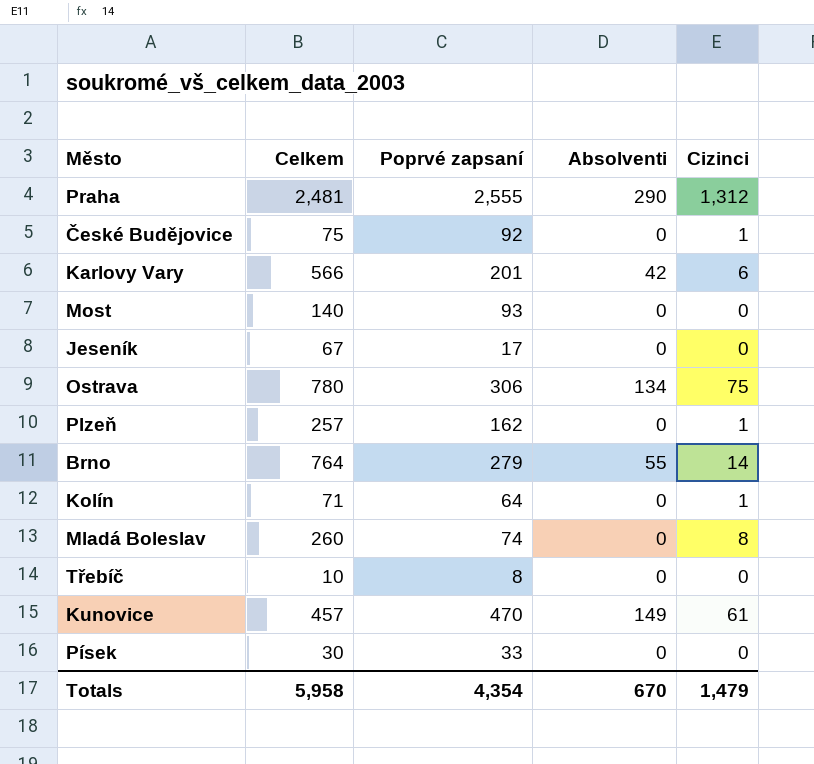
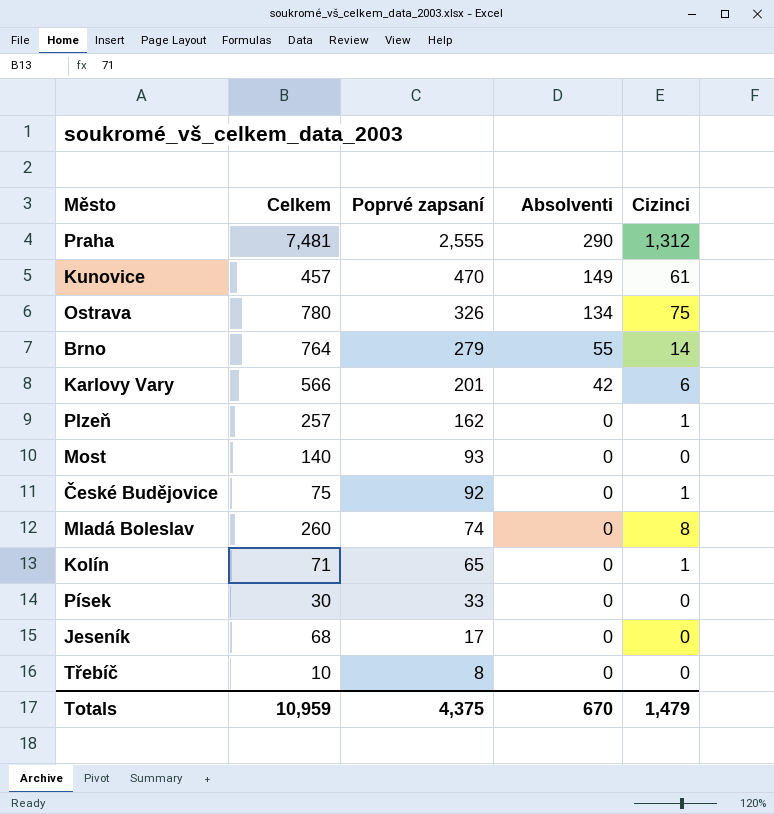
row order: none -> Poprvé zapsaní descending
Praha | Celkem: 2,481 -> 7,481
Ostrava | Poprvé zapsaní: 306 -> 326
Kolín | Poprvé zapsaní: 64 -> 65
Jeseník | Celkem: 67 -> 68
Totals | Celkem: 5,958 -> 10,959
Totals | Poprvé zapsaní: 4,354 -> 4,375

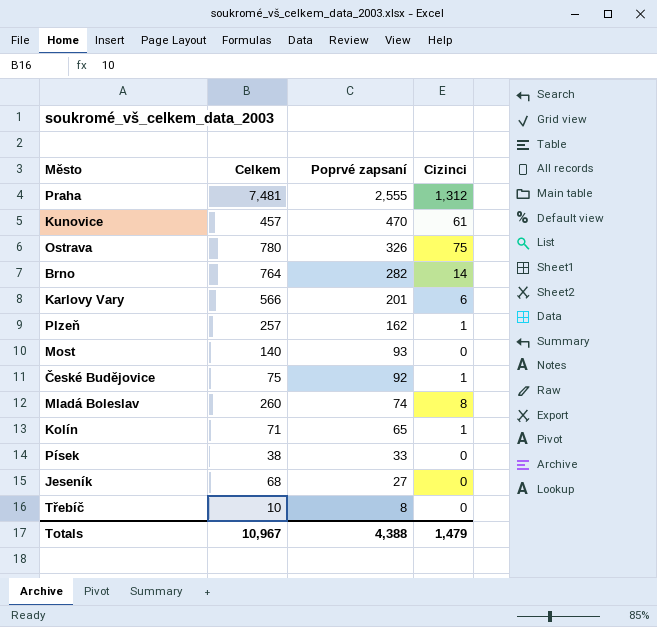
column Absolventi | position: 4 -> none
Brno | Poprvé zapsaní: 279 -> 282
Písek | Celkem: 30 -> 38
Jeseník | Poprvé zapsaní: 17 -> 27
Totals | Celkem: 10,959 -> 10,967
Totals | Poprvé zapsaní: 4,375 -> 4,388

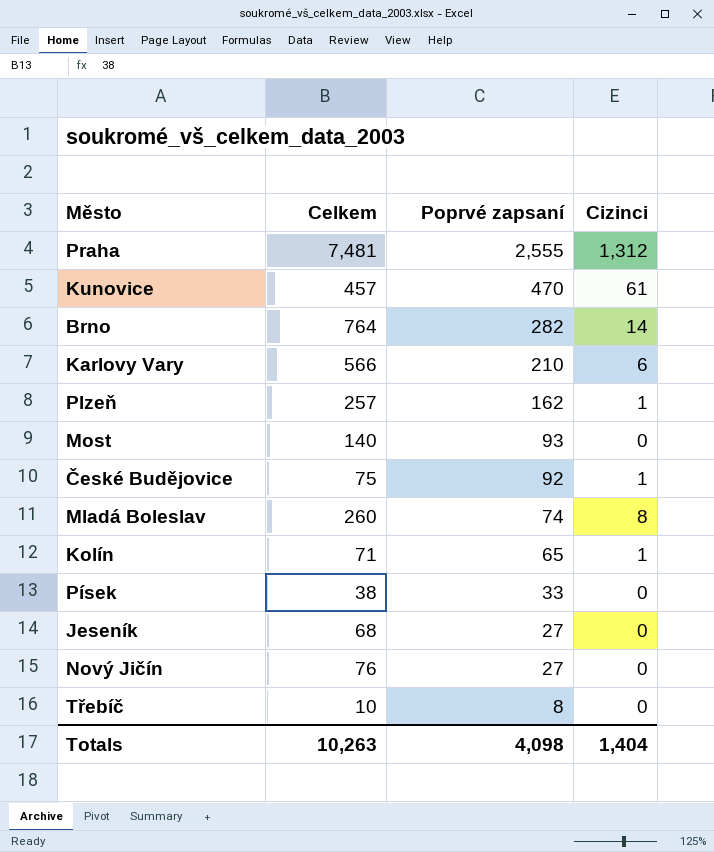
row Ostrava: 780 | 326 | 75 -> none
Karlovy Vary | Poprvé zapsaní: 201 -> 210
row Nový Jičín: none -> 76 | 27 | 0
Totals | Celkem: 10,967 -> 10,263
Totals | Poprvé zapsaní: 4,388 -> 4,098
Totals | Cizinci: 1,479 -> 1,404

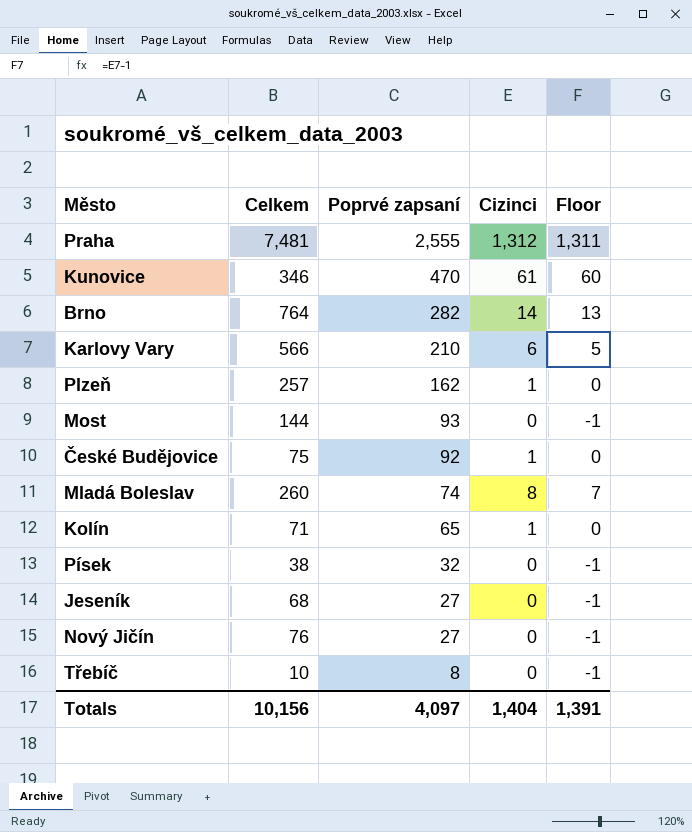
column Floor | formula: none -> [Cizinci] - 1
Kunovice | Celkem: 457 -> 346
Most | Celkem: 140 -> 144
Písek | Poprvé zapsaní: 33 -> 32
Totals | Celkem: 10,263 -> 10,156
Totals | Poprvé zapsaní: 4,098 -> 4,097

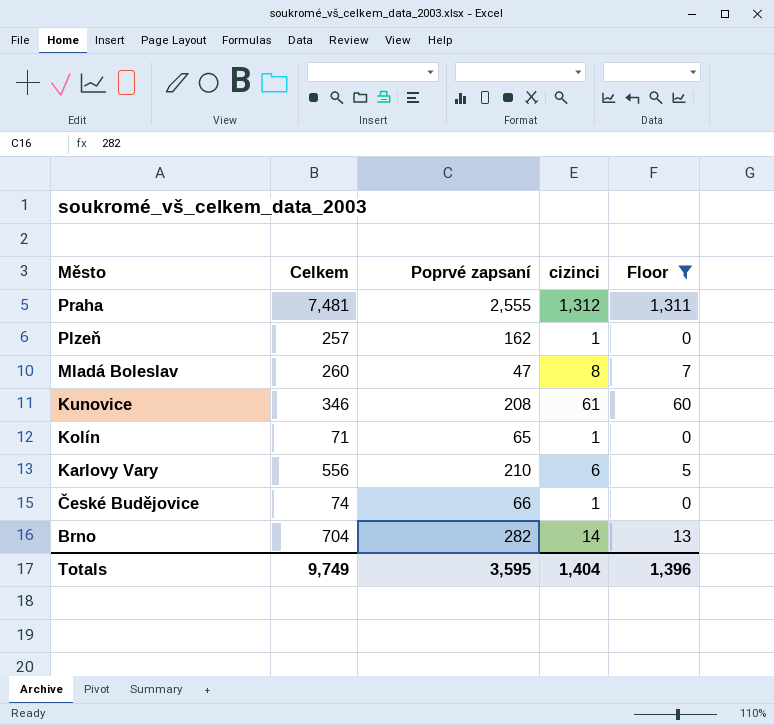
filter: none -> Floor != -1
row order: Poprvé zapsaní descending -> Město descending
column name: Cizinci -> cizinci
Mladá Boleslav | Poprvé zapsaní: 74 -> 47
Kunovice | Poprvé zapsaní: 470 -> 208
Karlovy Vary | Celkem: 566 -> 556
České Budějovice | Celkem: 75 -> 74
České Budějovice | Poprvé zapsaní: 92 -> 66
Brno | Celkem: 764 -> 704
Totals | Celkem: 10,156 -> 9,749
Totals | Poprvé zapsaní: 4,097 -> 3,595
Totals | Floor: 1,391 -> 1,396

